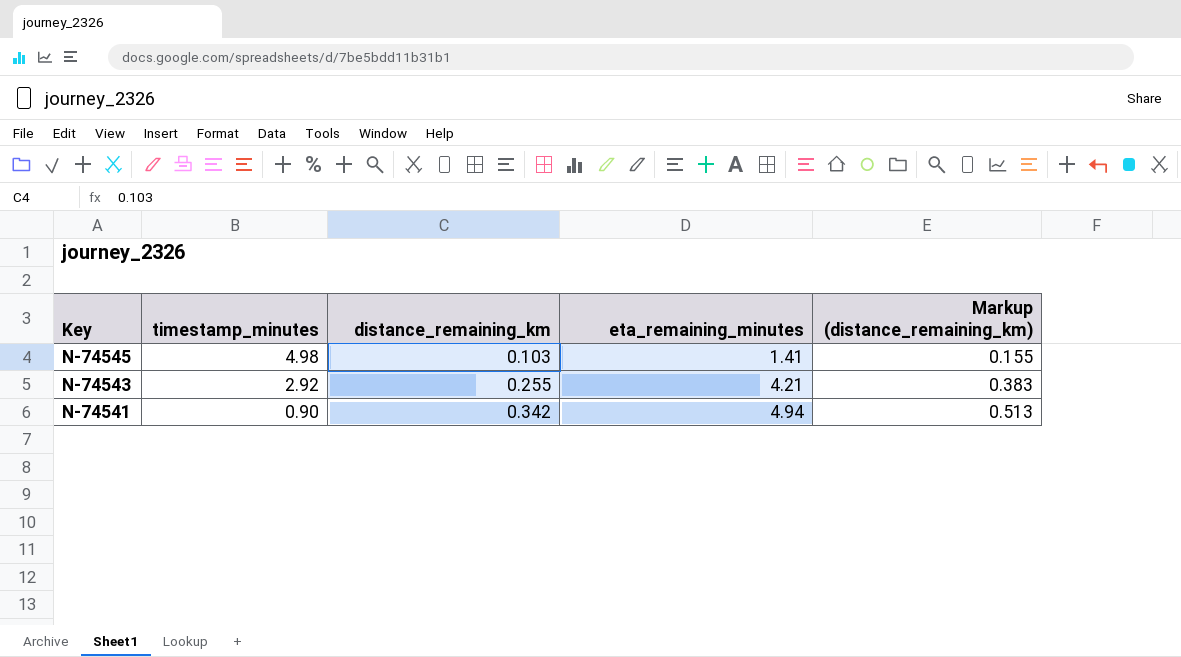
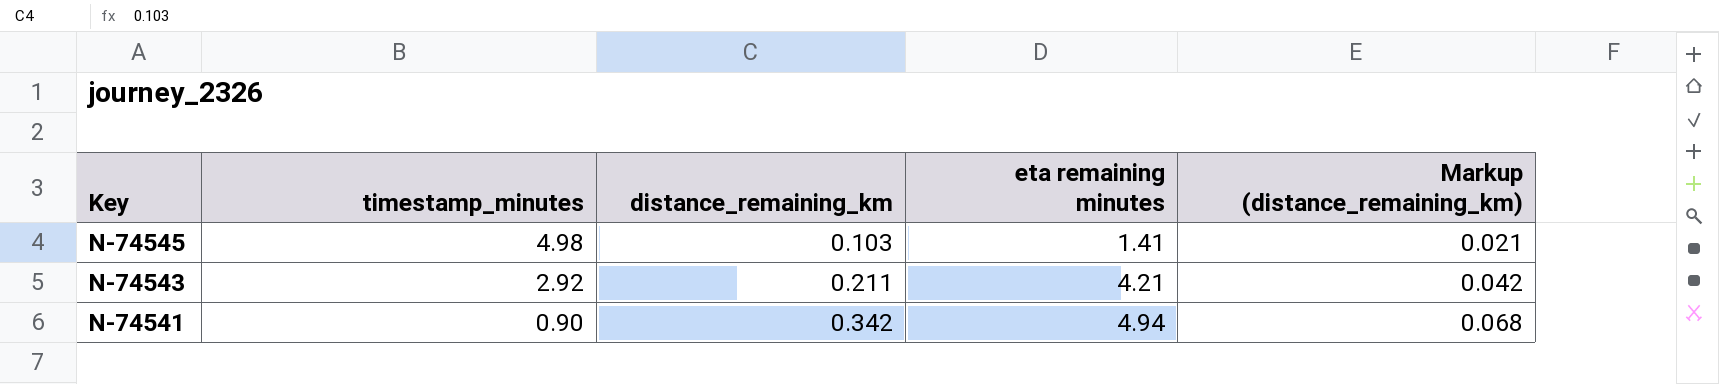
column name: eta_remaining_minutes -> eta remaining minutes
column Markup (distance_remaining_km) | formula: [distance_remaining_km] * 1.5 -> [distance_remaining_km] * 0.2
N-74543 | distance_remaining_km: 0.255 -> 0.211

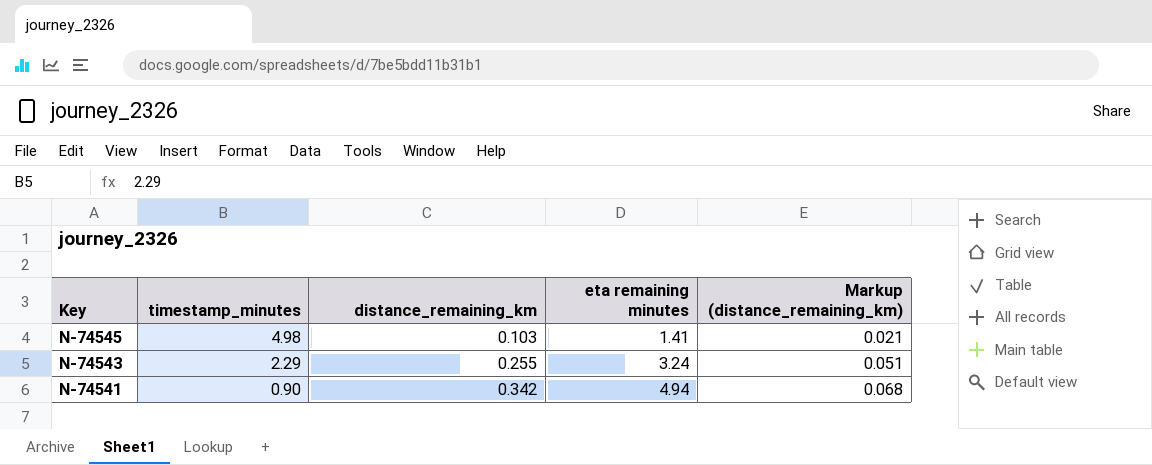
N-74543 | timestamp_minutes: 2.92 -> 2.29
N-74543 | distance_remaining_km: 0.211 -> 0.255
N-74543 | eta remaining minutes: 4.21 -> 3.24
N-74543 | Markup (distance_remaining_km): 0.042 -> 0.051

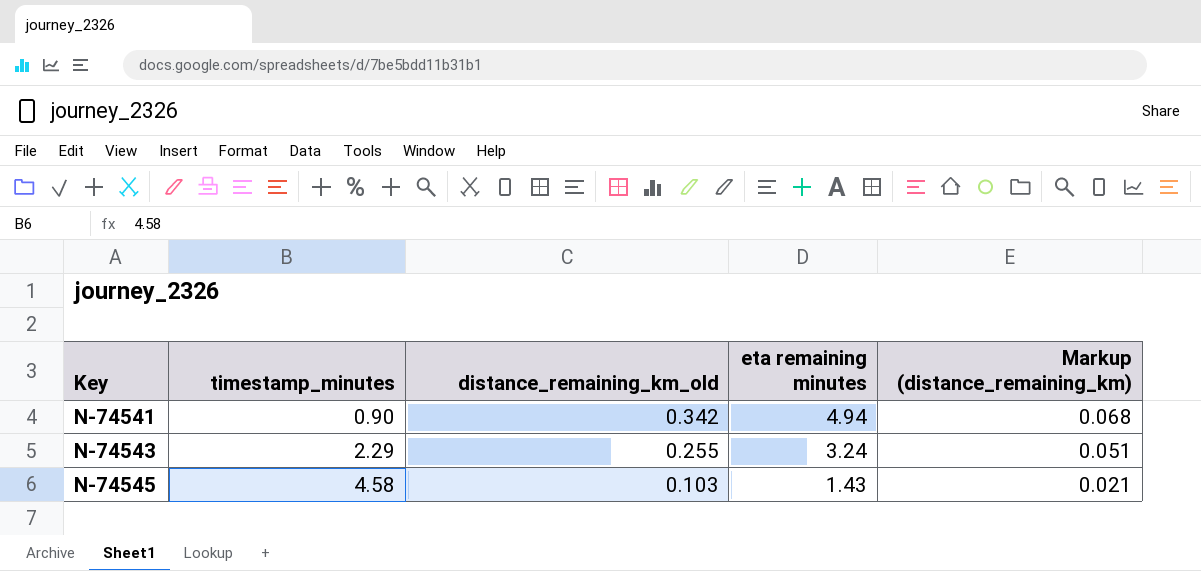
row order: Key descending -> Key ascending
column name: distance_remaining_km -> distance_remaining_km_old
N-74545 | timestamp_minutes: 4.98 -> 4.58
N-74545 | eta remaining minutes: 1.41 -> 1.43

